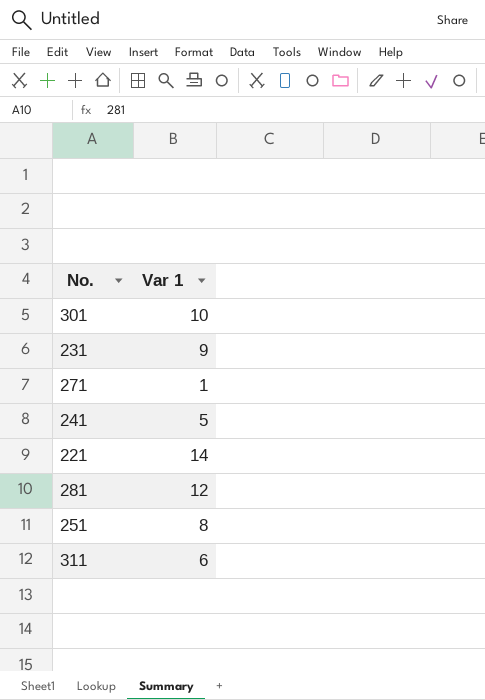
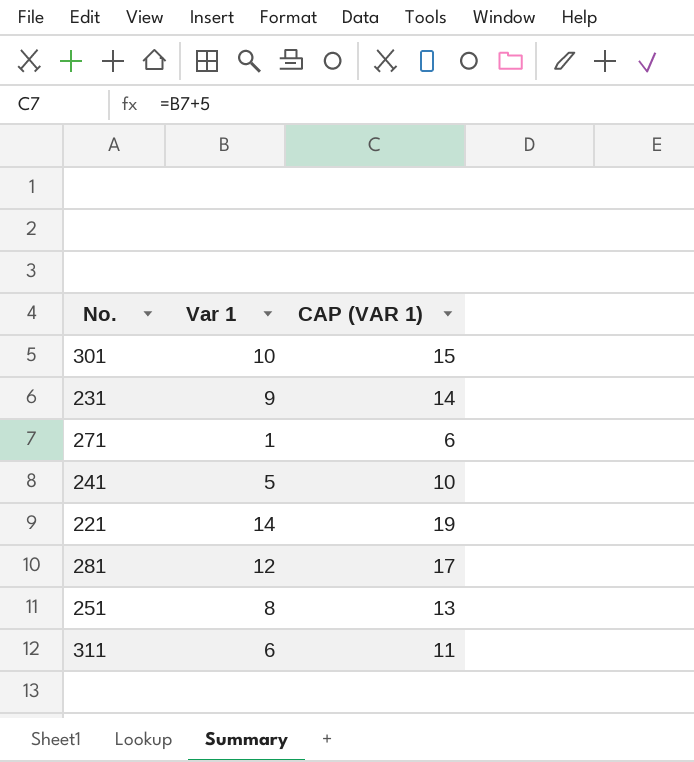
column CAP (VAR 1) | formula: none -> [Var 1] + 5

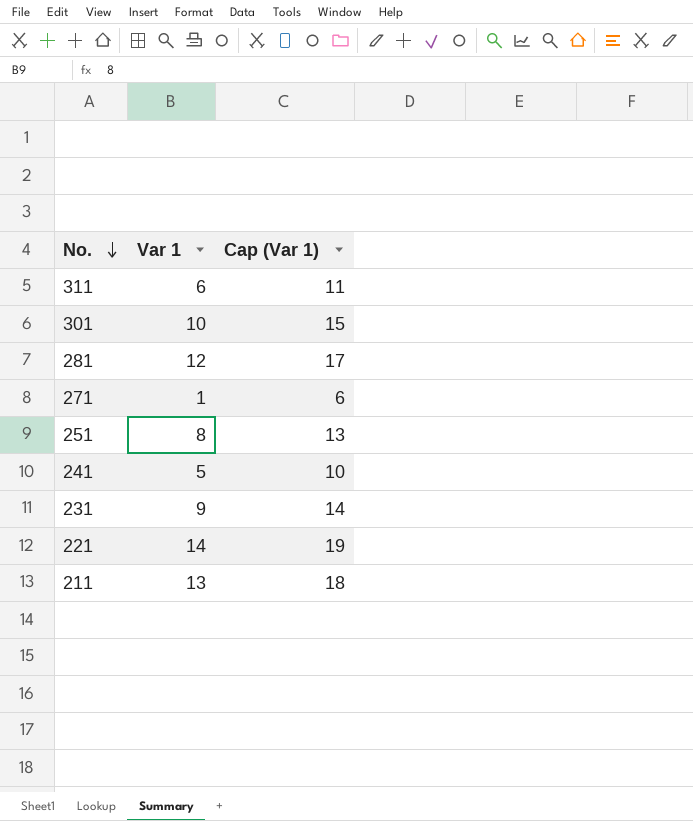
row order: none -> No. descending
column name: CAP (VAR 1) -> Cap (Var 1)
row 211: none -> 13 | 18

